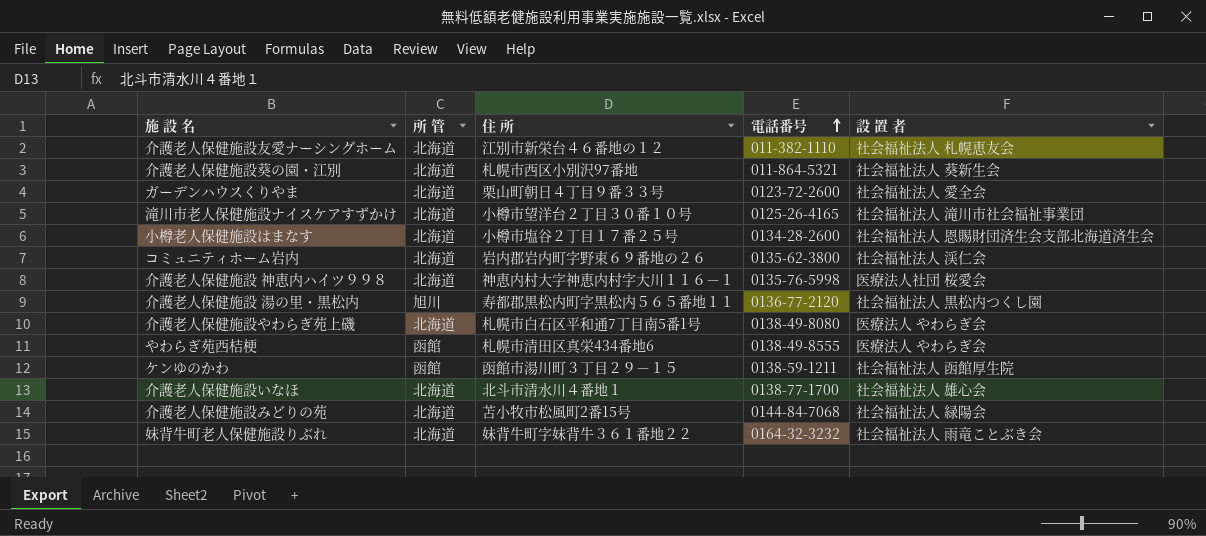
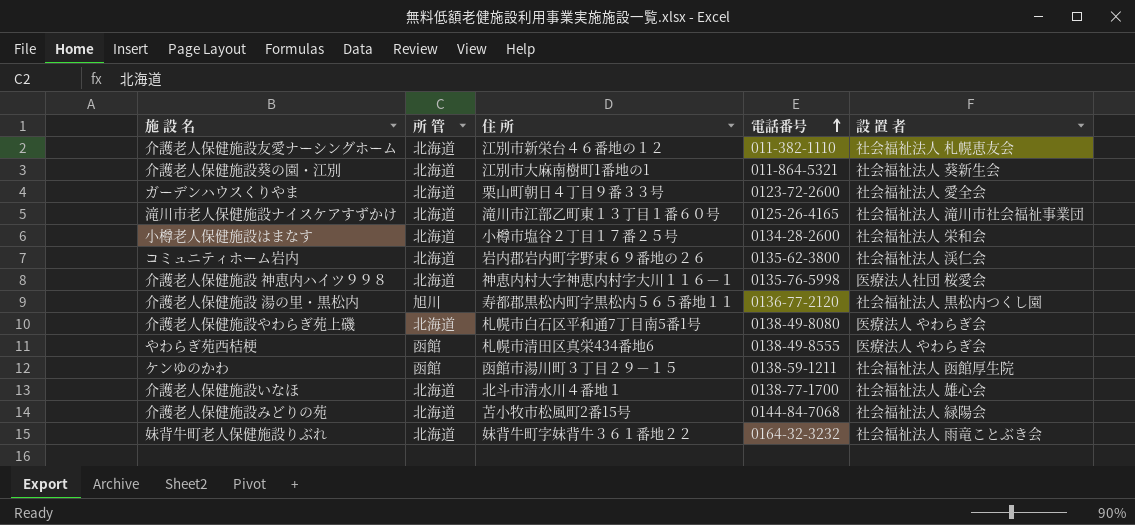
介護老人保健施設葵の園・江別 | 住 所: 札幌市西区小別沢97番地 -> 江別市大麻南樹町1番地の1
滝川市老人保健施設ナイスケアすずかけ | 住 所: 小樽市望洋台２丁目３０番１０号 -> 滝川市江部乙町東１３丁目１番６０号
小樽老人保健施設はまなす | 設 置 者: 社会福祉法人 恩賜財団済生会支部北海道済生会 -> 社会福祉法人 栄和会

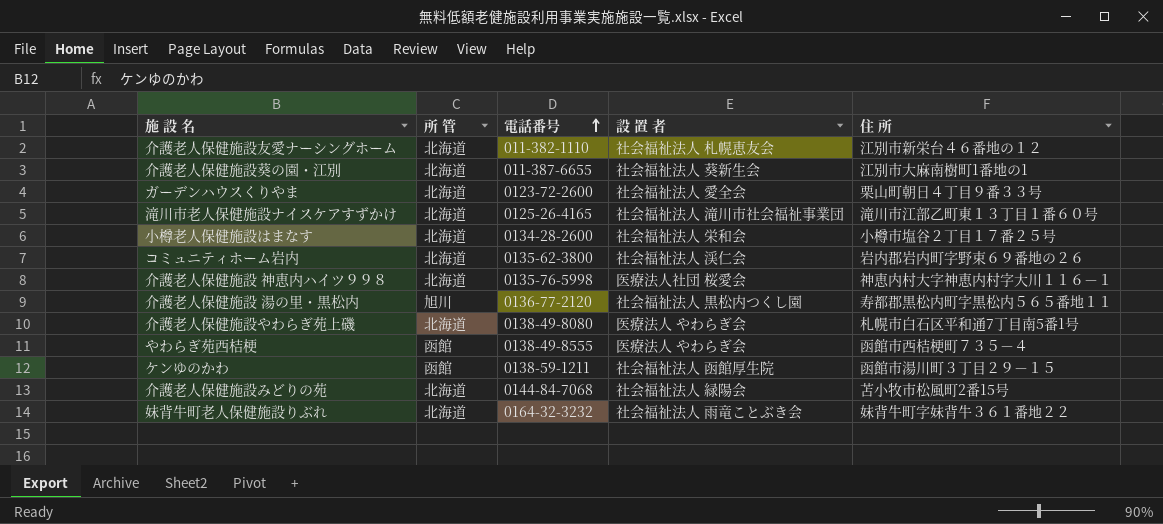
column 住 所 | position: 3 -> 5
row 介護老人保健施設いなほ: 北海道 | 北斗市清水川４番地１ | 0138-77-1700 | 社会福祉法人 雄心会 -> none
介護老人保健施設葵の園・江別 | 電話番号: 011-864-5321 -> 011-387-6655
やわらぎ苑西桔梗 | 住 所: 札幌市清田区真栄434番地6 -> 函館市西桔梗町７３５－４

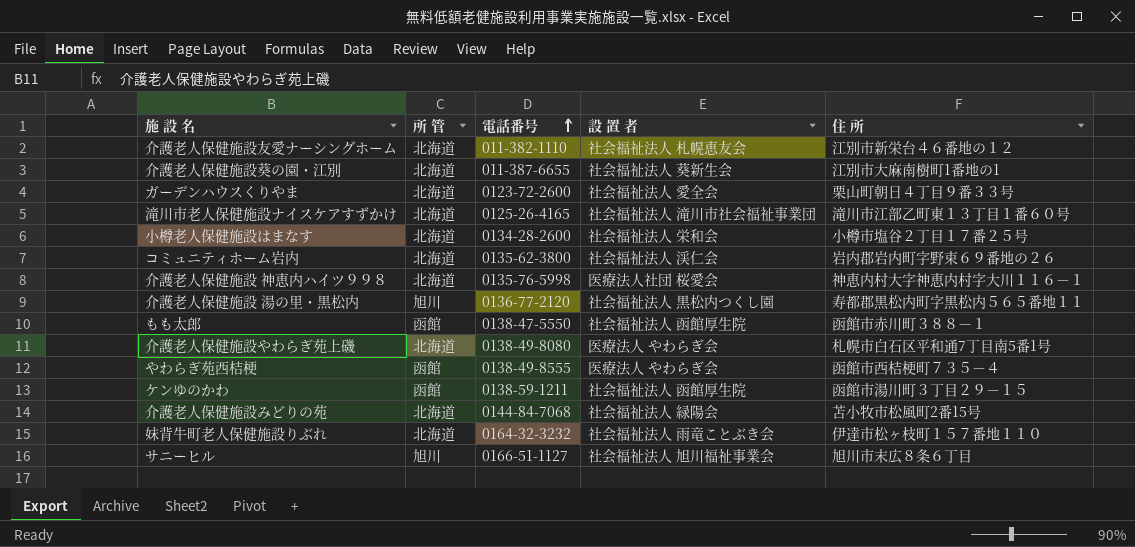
row もも太郎: none -> 函館 | 0138-47-5550 | 社会福祉法人 函館厚生院 | 函館市赤川町３８８－１
妹背牛町老人保健施設りぶれ | 住 所: 妹背牛町字妹背牛３６１番地２２ -> 伊達市松ヶ枝町１５７番地１１０
row サニーヒル: none -> 旭川 | 0166-51-1127 | 社会福祉法人 旭川福祉事業会 | 旭川市末広８条６丁目

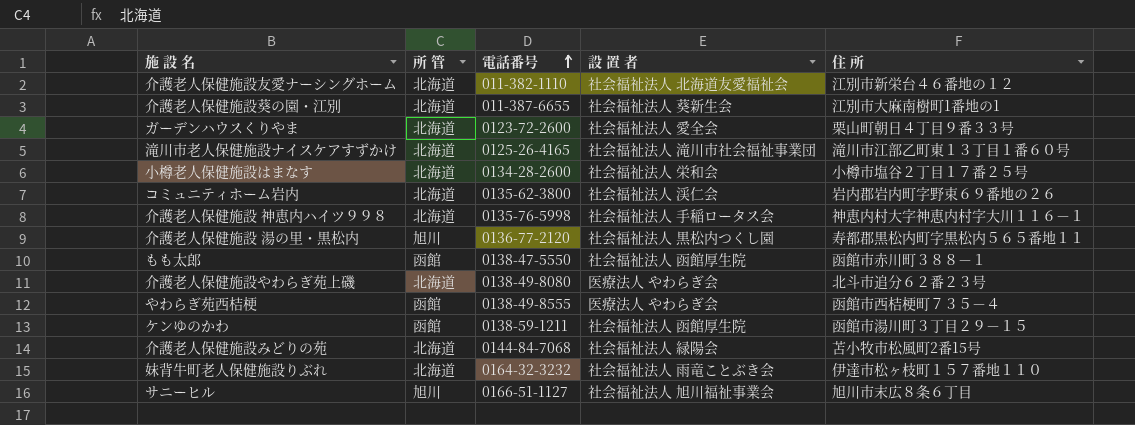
介護老人保健施設友愛ナーシングホーム | 設 置 者: 社会福祉法人 札幌恵友会 -> 社会福祉法人 北海道友愛福祉会
介護老人保健施設 神恵内ハイツ９９８ | 設 置 者: 医療法人社団 桜愛会 -> 社会福祉法人 手稲ロータス会
介護老人保健施設やわらぎ苑上磯 | 住 所: 札幌市白石区平和通7丁目南5番1号 -> 北斗市追分６２番２３号

